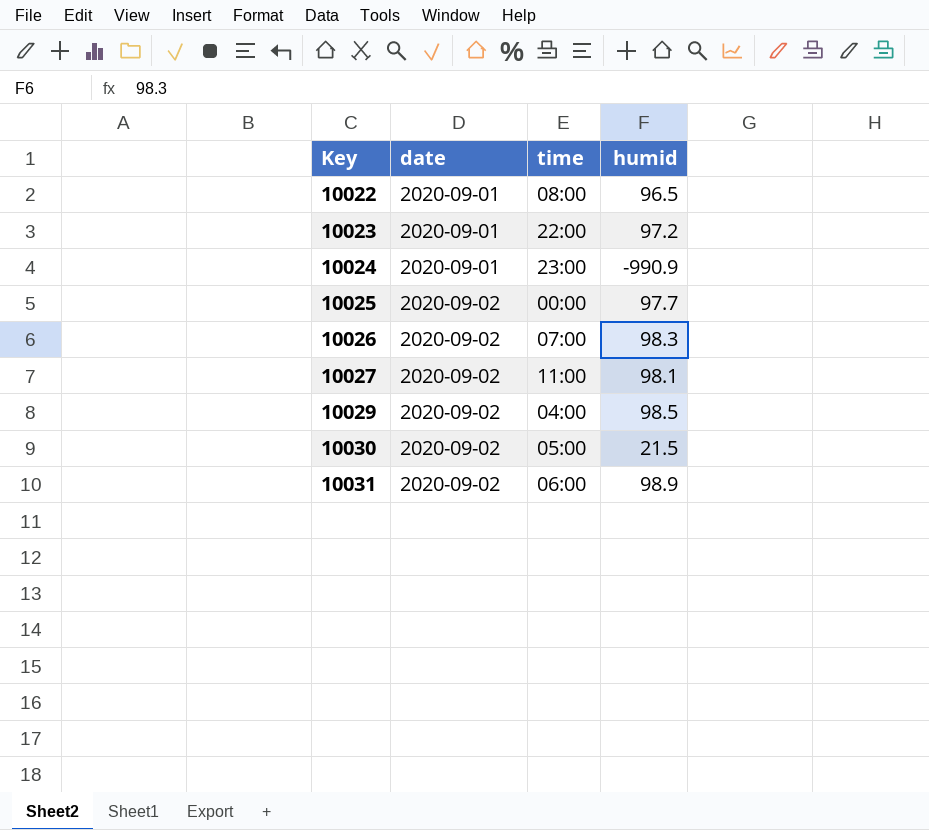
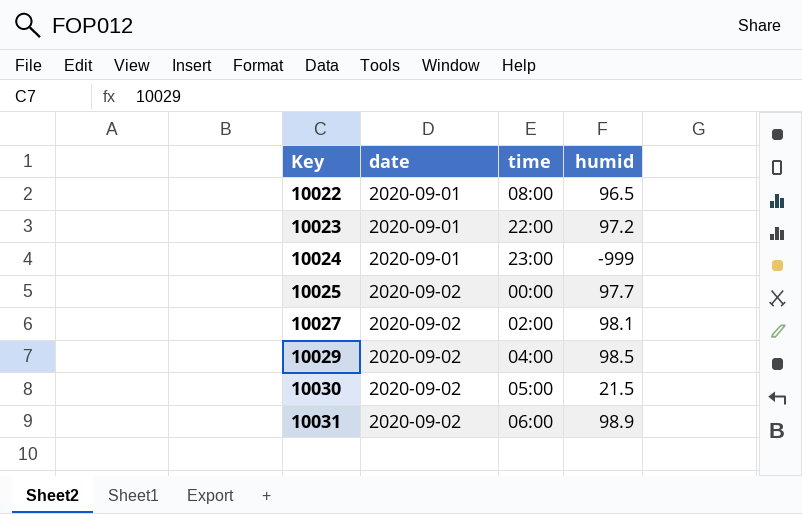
row 10026: 2020-09-02 | 07:00 | 98.3 -> none
10024 | humid: -990.9 -> -999
10027 | time: 11:00 -> 02:00

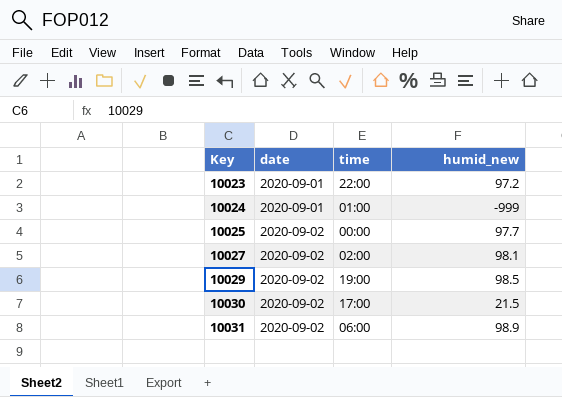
column name: humid -> humid_new
row 10022: 2020-09-01 | 08:00 | 96.5 -> none
10024 | time: 23:00 -> 01:00
10029 | time: 04:00 -> 19:00
10030 | time: 05:00 -> 17:00

